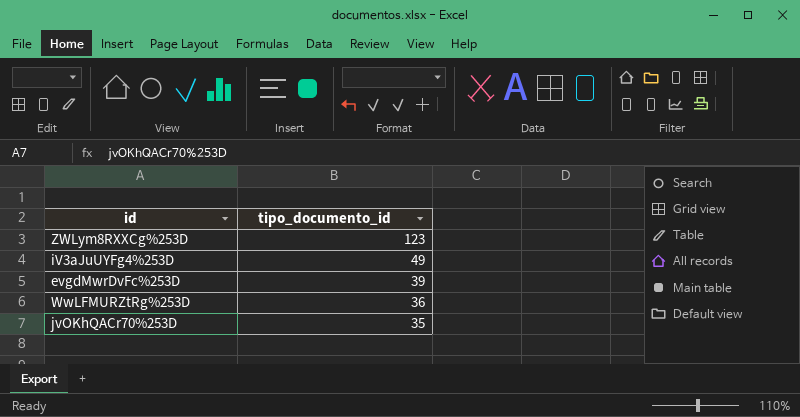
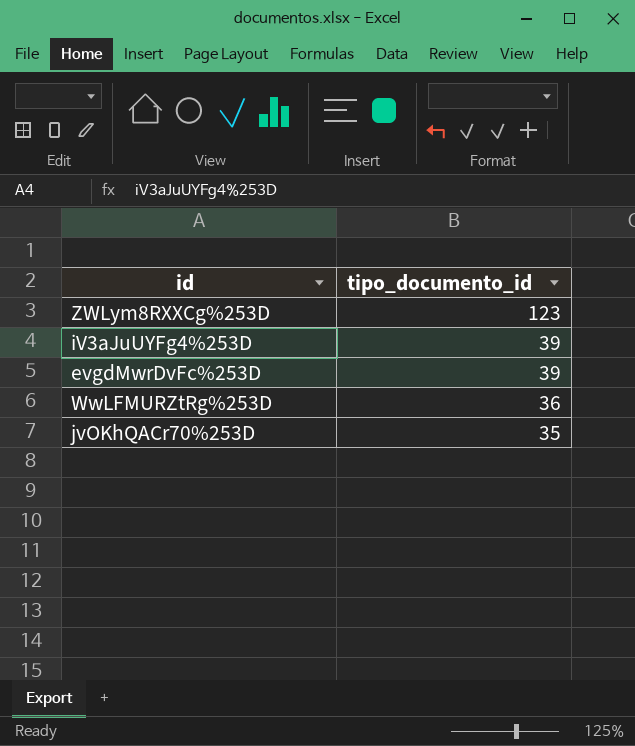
iV3aJuUYFg4%253D | tipo_documento_id: 49 -> 39

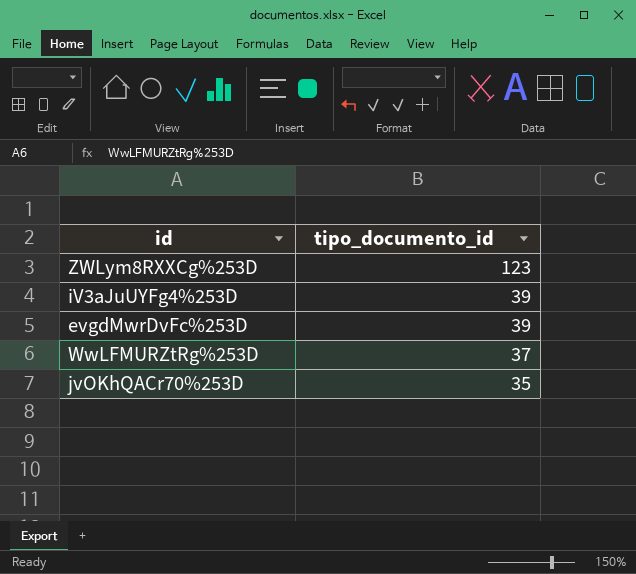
WwLFMURZtRg%253D | tipo_documento_id: 36 -> 37

